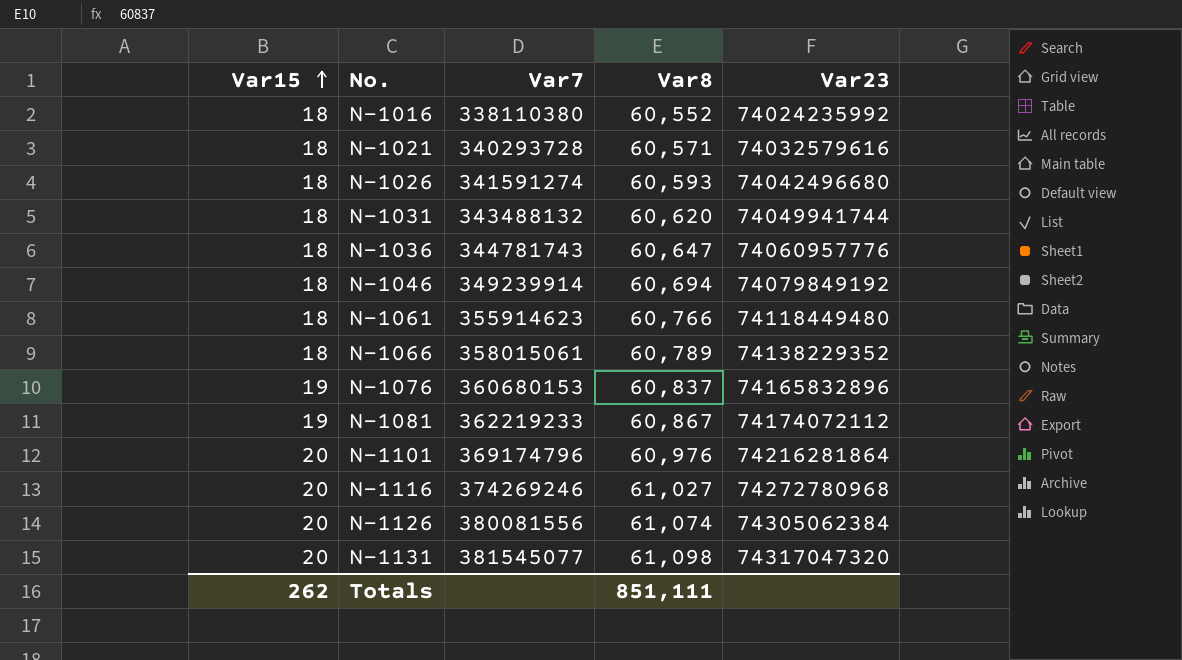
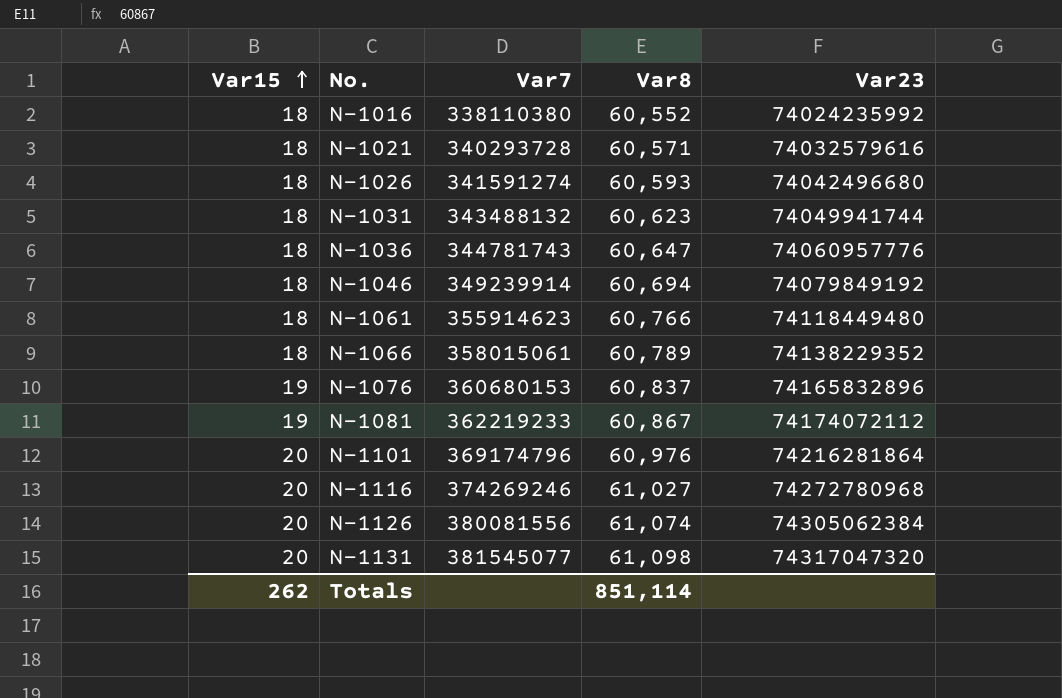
N-1031 | Var8: 60,620 -> 60,623
Totals | Var8: 851,111 -> 851,114

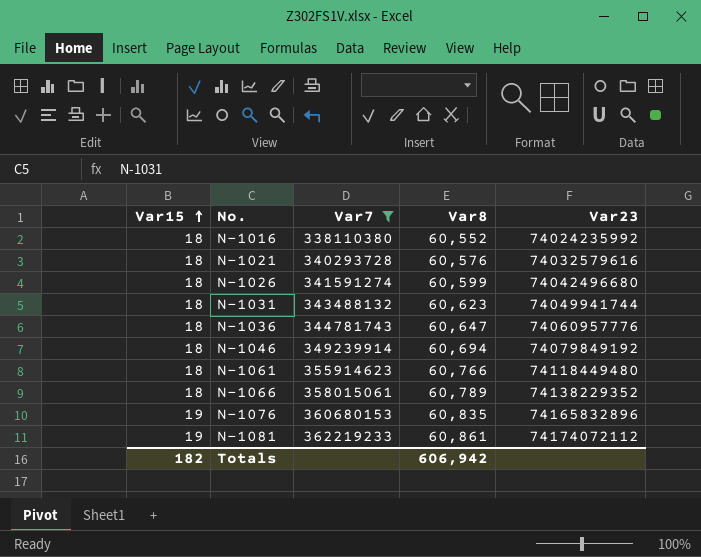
filter: none -> Var7 <= 362219233
N-1021 | Var8: 60,571 -> 60,576
N-1026 | Var8: 60,593 -> 60,599
N-1076 | Var8: 60,837 -> 60,835
N-1081 | Var8: 60,867 -> 60,861
Totals | Var15: 262 -> 182
Totals | Var8: 851,114 -> 606,942

